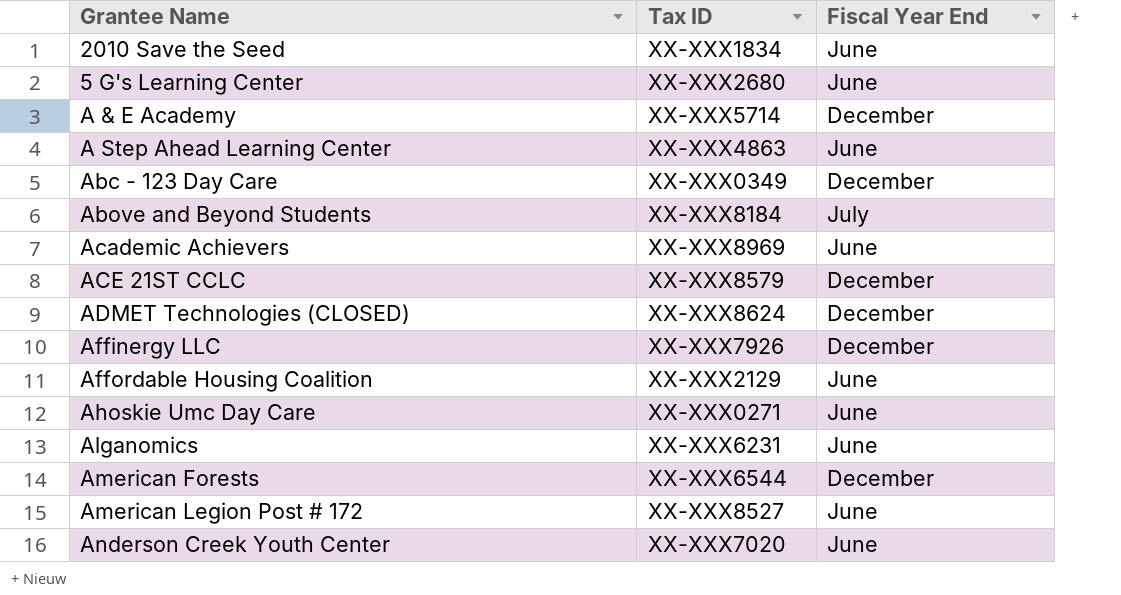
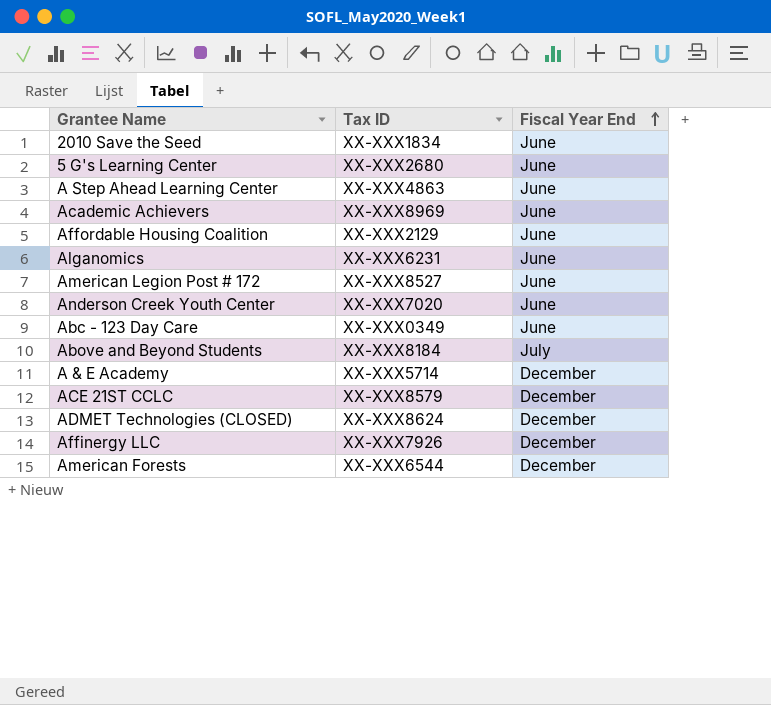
row order: none -> Fiscal Year End ascending
row Ahoskie Umc Day Care: XX-XXX0271 | June -> none
Abc - 123 Day Care | Fiscal Year End: December -> June

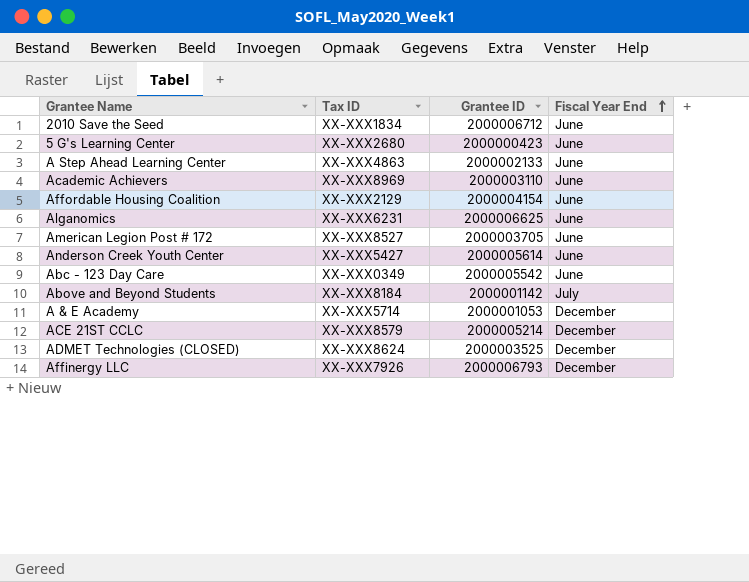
column Grantee ID | position: none -> 3
row American Forests: XX-XXX6544 | December -> none
Anderson Creek Youth Center | Tax ID: XX-XXX7020 -> XX-XXX5427

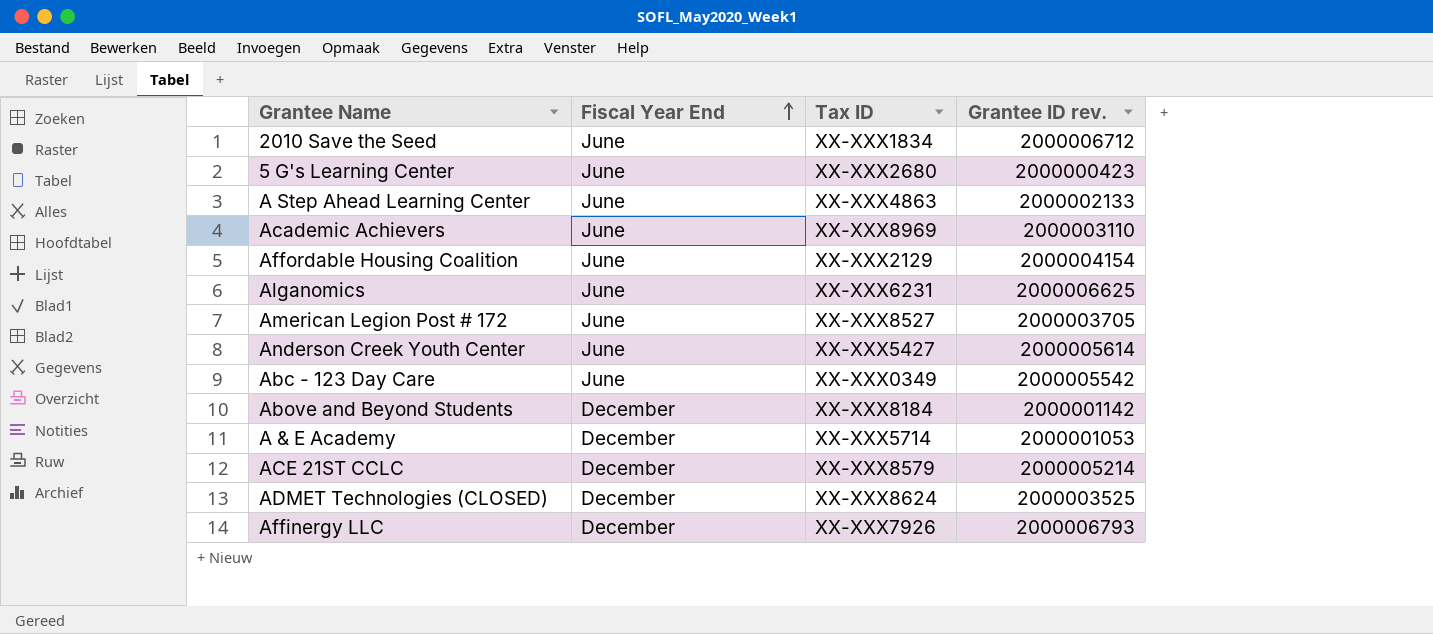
column Fiscal Year End | position: 4 -> 2
column name: Grantee ID -> Grantee ID rev.
Above and Beyond Students | Fiscal Year End: July -> December

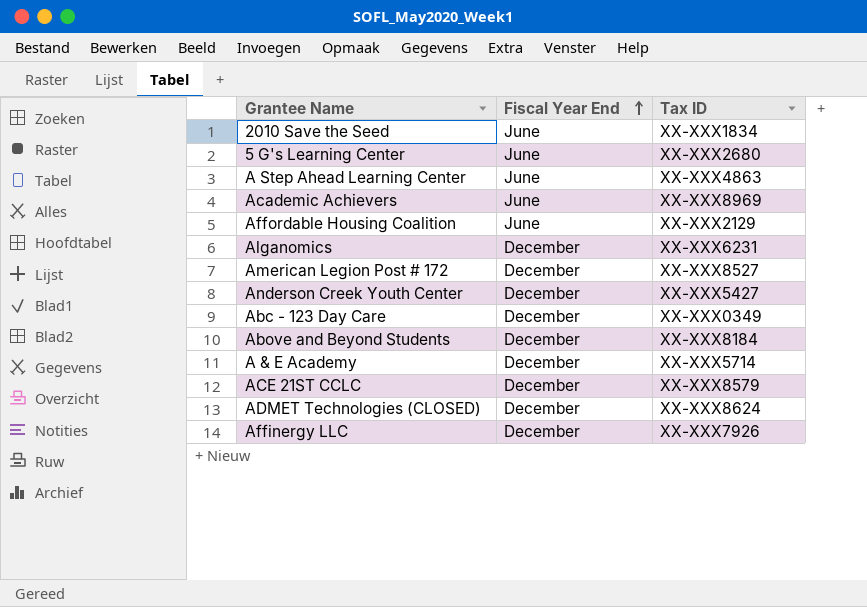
column Grantee ID rev. | position: 4 -> none
Alganomics | Fiscal Year End: June -> December
American Legion Post # 172 | Fiscal Year End: June -> December
Anderson Creek Youth Center | Fiscal Year End: June -> December
Abc - 123 Day Care | Fiscal Year End: June -> December

